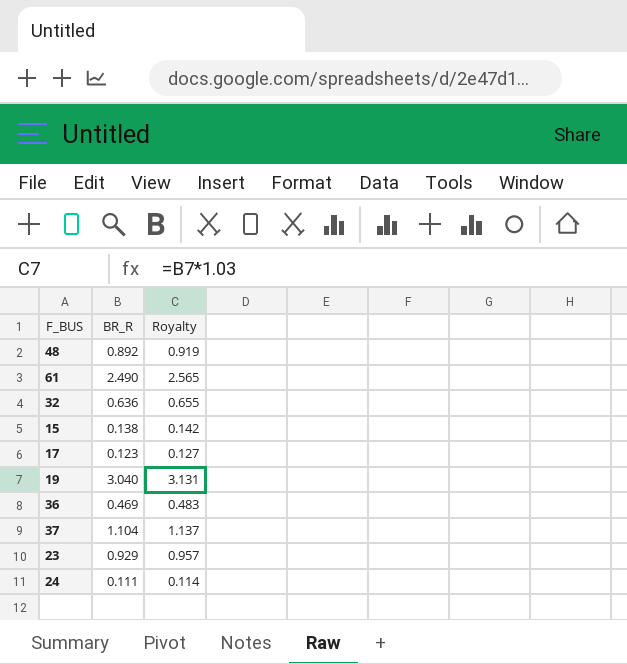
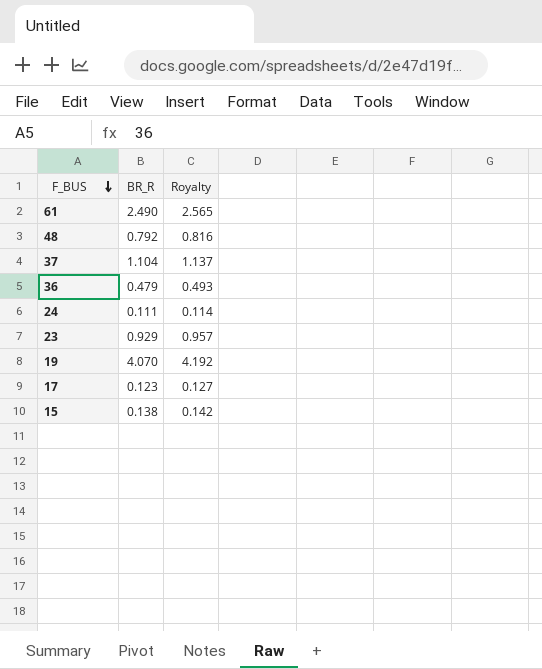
row order: none -> F_BUS descending
row 32: 0.636 | 0.655 -> none
48 | BR_R: 0.892 -> 0.792
48 | Royalty: 0.919 -> 0.816
36 | BR_R: 0.469 -> 0.479
36 | Royalty: 0.483 -> 0.493
19 | BR_R: 3.040 -> 4.070
19 | Royalty: 3.131 -> 4.192

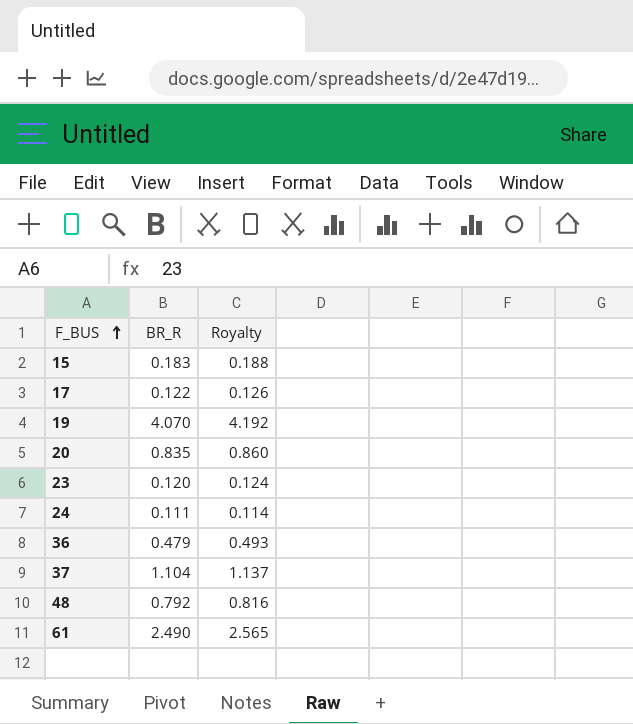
row order: F_BUS descending -> F_BUS ascending
15 | BR_R: 0.138 -> 0.183
15 | Royalty: 0.142 -> 0.188
17 | BR_R: 0.123 -> 0.122
17 | Royalty: 0.127 -> 0.126
row 20: none -> 0.835 | 0.860
23 | BR_R: 0.929 -> 0.120
23 | Royalty: 0.957 -> 0.124

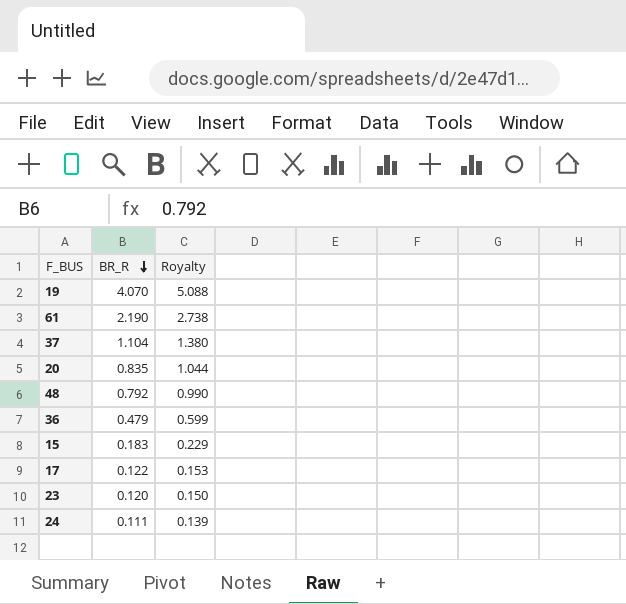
row order: F_BUS ascending -> BR_R descending
column Royalty | formula: [BR_R] * 1.03 -> [BR_R] * 1.25
61 | BR_R: 2.490 -> 2.190

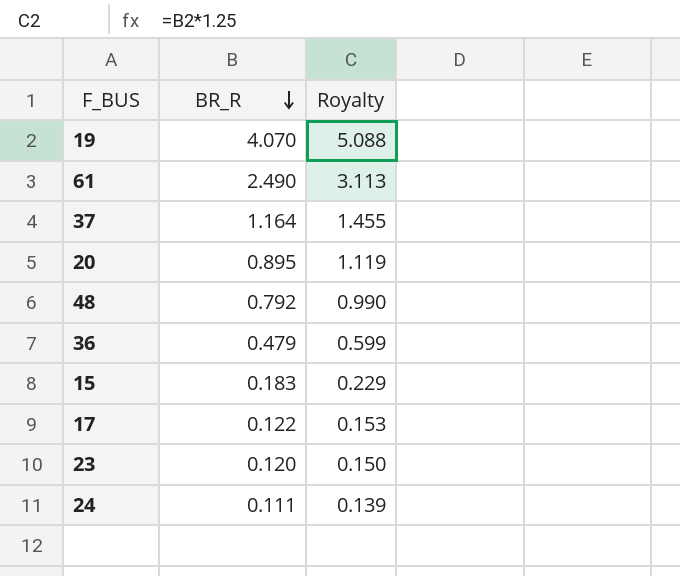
61 | BR_R: 2.190 -> 2.490
61 | Royalty: 2.738 -> 3.113
37 | BR_R: 1.104 -> 1.164
37 | Royalty: 1.380 -> 1.455
20 | BR_R: 0.835 -> 0.895
20 | Royalty: 1.044 -> 1.119

